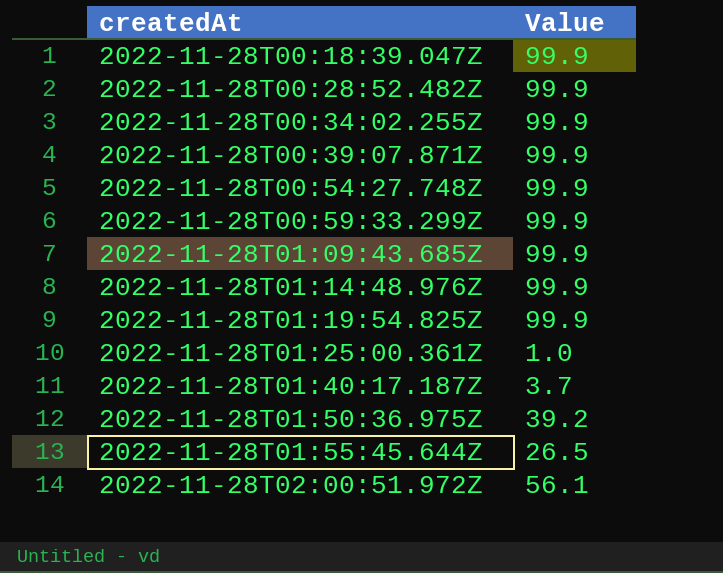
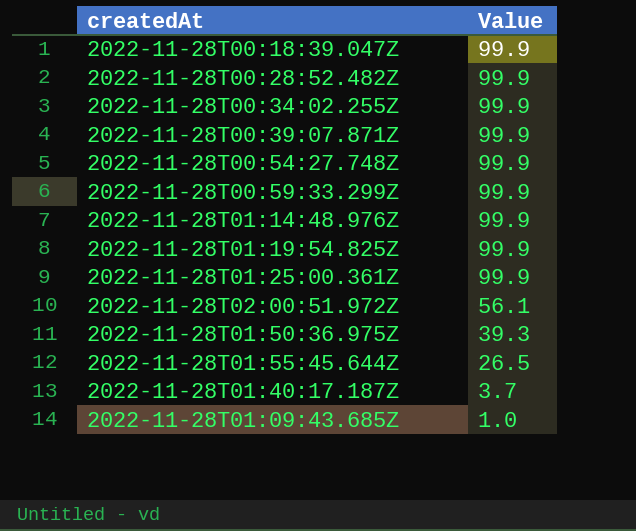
row order: createdAt ascending -> Value descending
2022-11-28T01:25:00.361Z | Value: 1.0 -> 99.9
2022-11-28T01:50:36.975Z | Value: 39.2 -> 39.3
2022-11-28T01:09:43.685Z | Value: 99.9 -> 1.0

